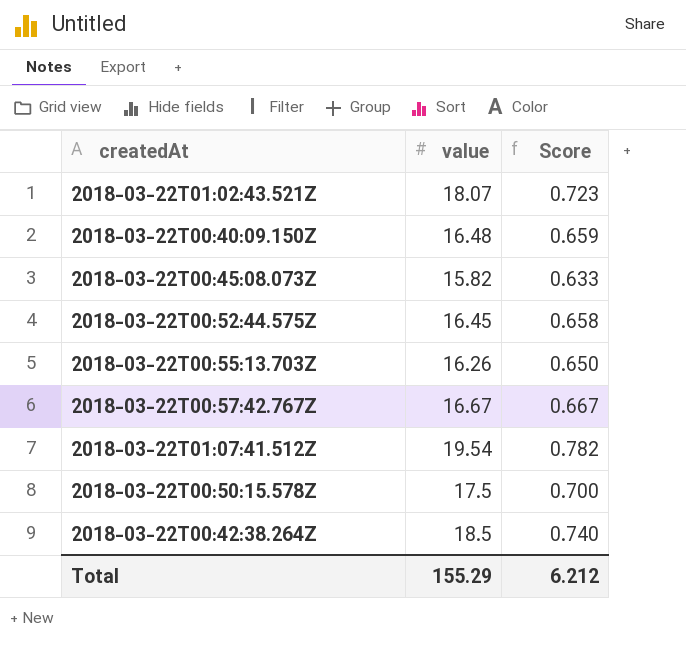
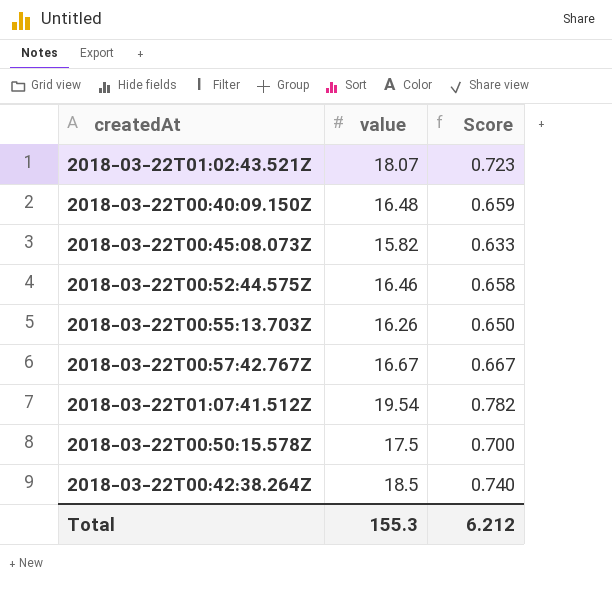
2018-03-22T00:52:44.575Z | value: 16.45 -> 16.46
Total | value: 155.29 -> 155.3

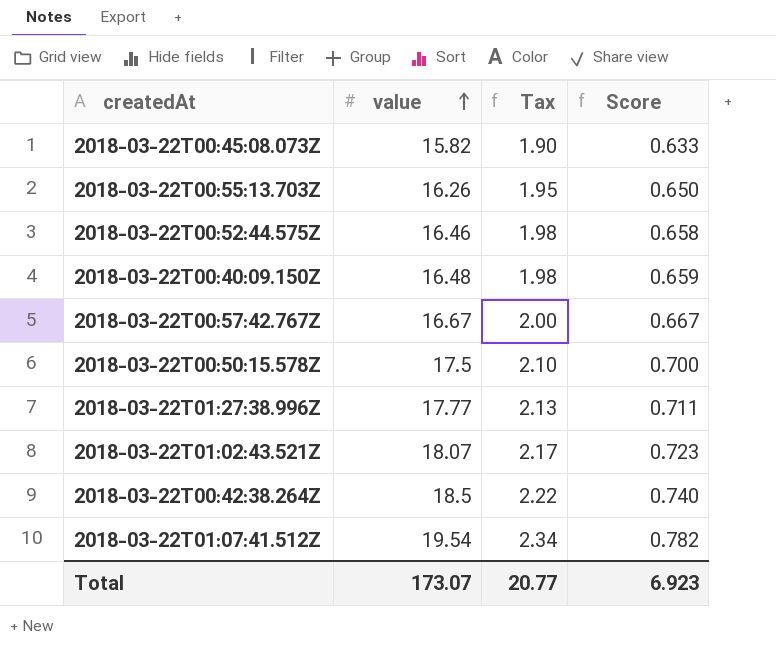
row order: none -> value ascending
column Tax | formula: none -> [value] * 0.12
row 2018-03-22T01:27:38.996Z: none -> 17.77 | 2.13 | 0.711
Total | value: 155.3 -> 173.07
Total | Score: 6.212 -> 6.923

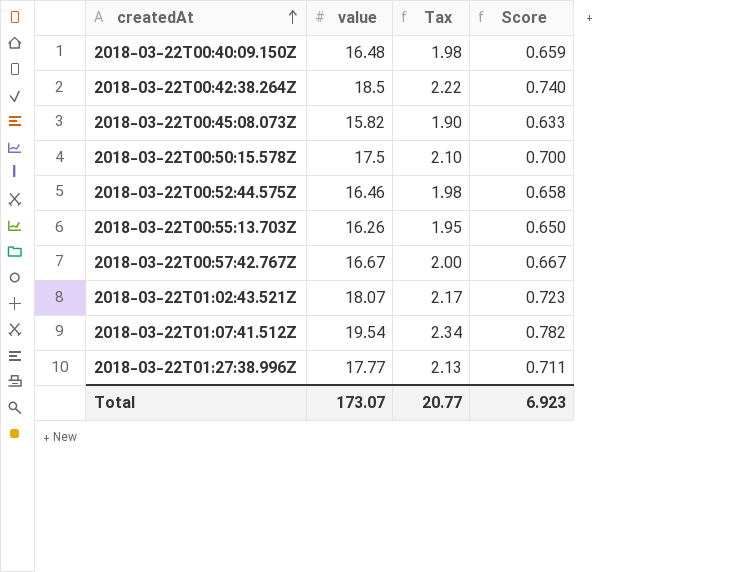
row order: value ascending -> createdAt ascending

